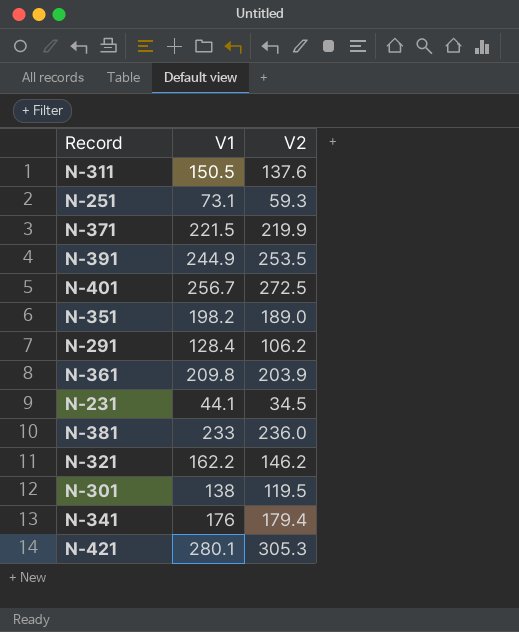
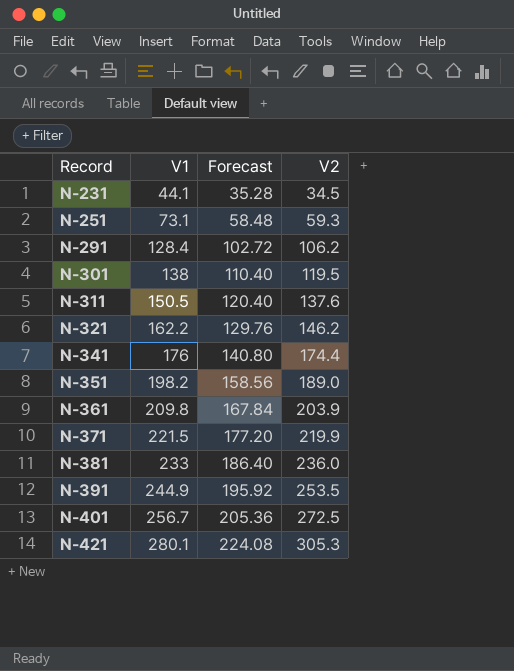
row order: none -> Record ascending
column Forecast | formula: none -> [V1] * 0.8
N-341 | V2: 179.4 -> 174.4

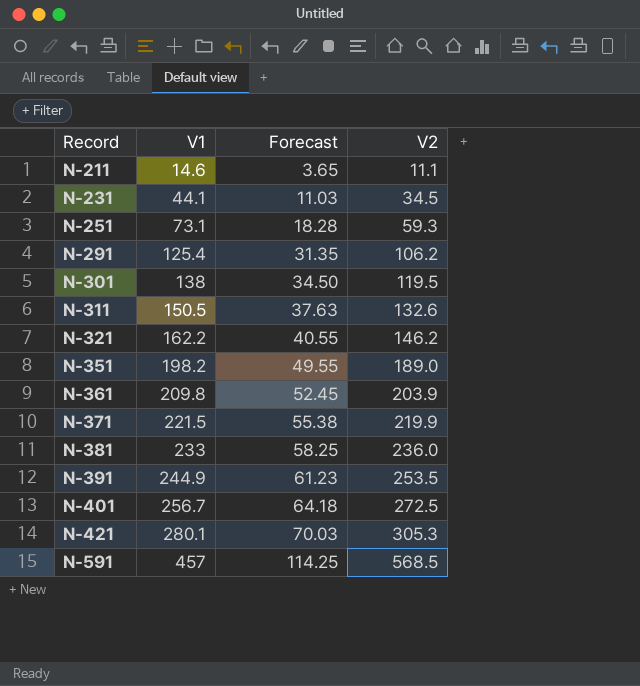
column Forecast | formula: [V1] * 0.8 -> [V1] * 0.25
row N-341: 176 | 140.80 | 174.4 -> none
row N-211: none -> 14.6 | 3.65 | 11.1
N-291 | V1: 128.4 -> 125.4
N-311 | V2: 137.6 -> 132.6
row N-591: none -> 457 | 114.25 | 568.5

